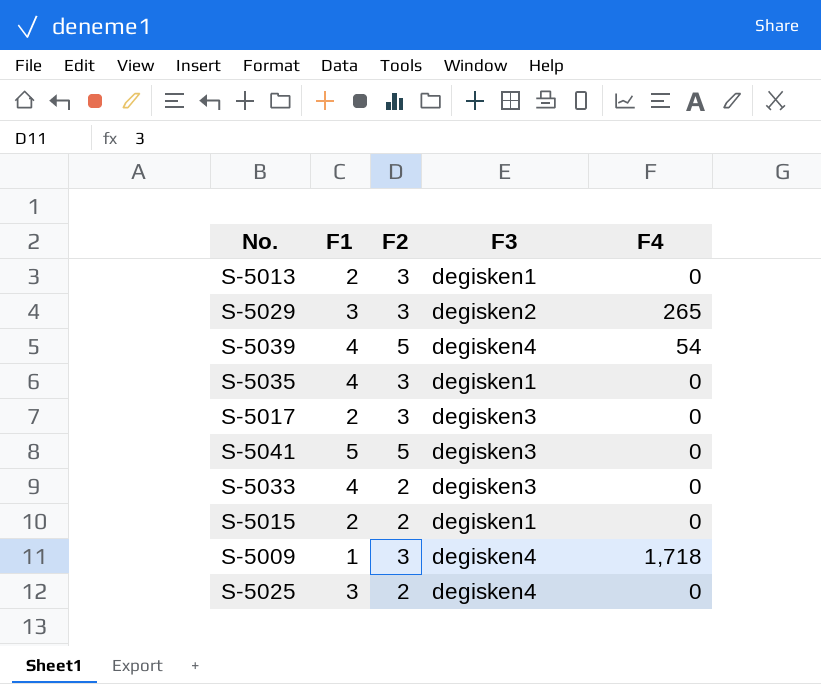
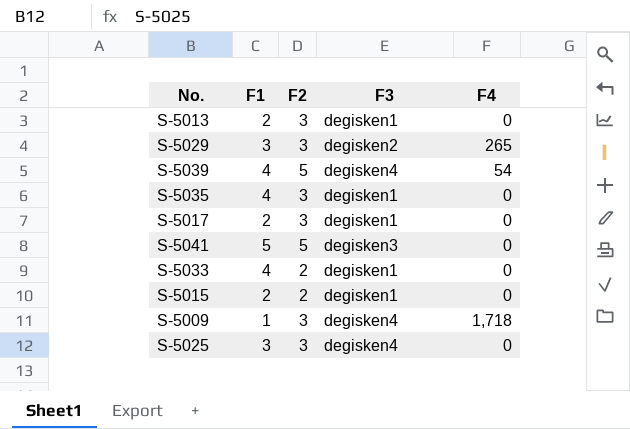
S-5017 | F3: degisken3 -> degisken1
S-5033 | F3: degisken3 -> degisken1
S-5025 | F2: 2 -> 3

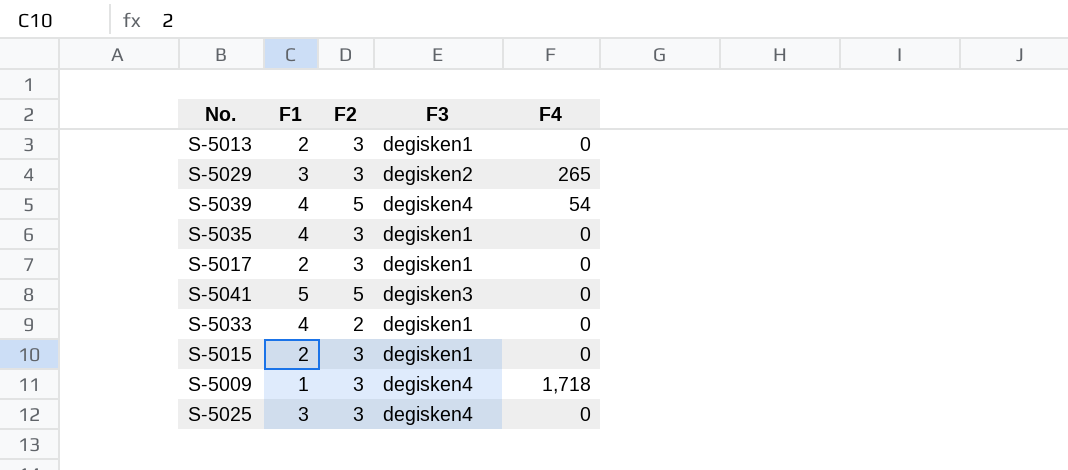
S-5015 | F2: 2 -> 3

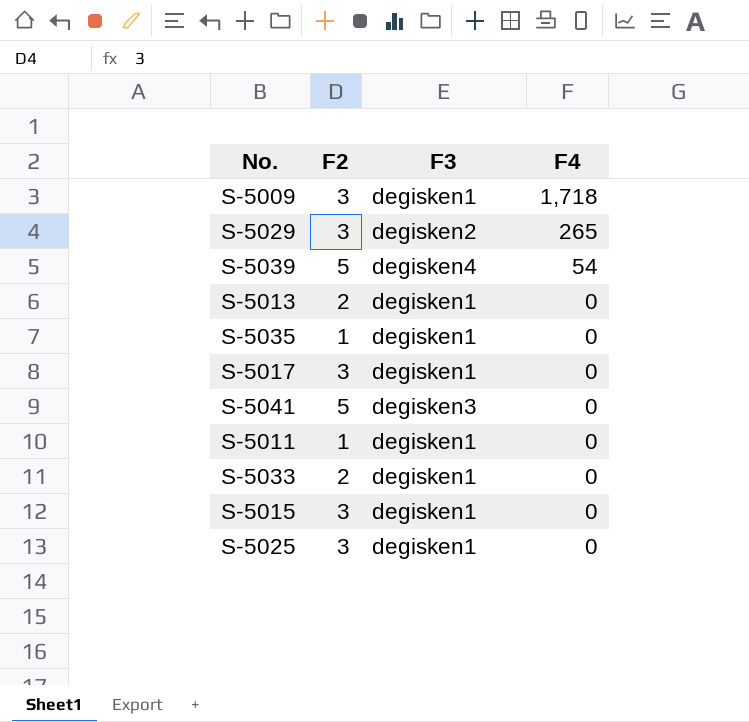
row order: none -> F4 descending
column F1 | position: 2 -> none
S-5009 | F3: degisken4 -> degisken1
S-5013 | F2: 3 -> 2
S-5035 | F2: 3 -> 1
row S-5011: none -> 1 | degisken1 | 0
S-5025 | F3: degisken4 -> degisken1

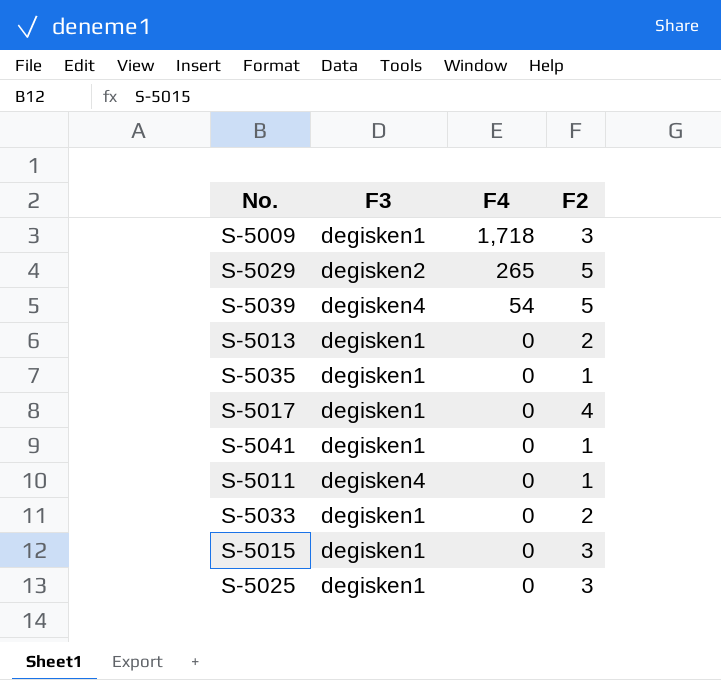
column F2 | position: 2 -> 4
S-5029 | F2: 3 -> 5
S-5017 | F2: 3 -> 4
S-5041 | F3: degisken3 -> degisken1
S-5041 | F2: 5 -> 1
S-5011 | F3: degisken1 -> degisken4

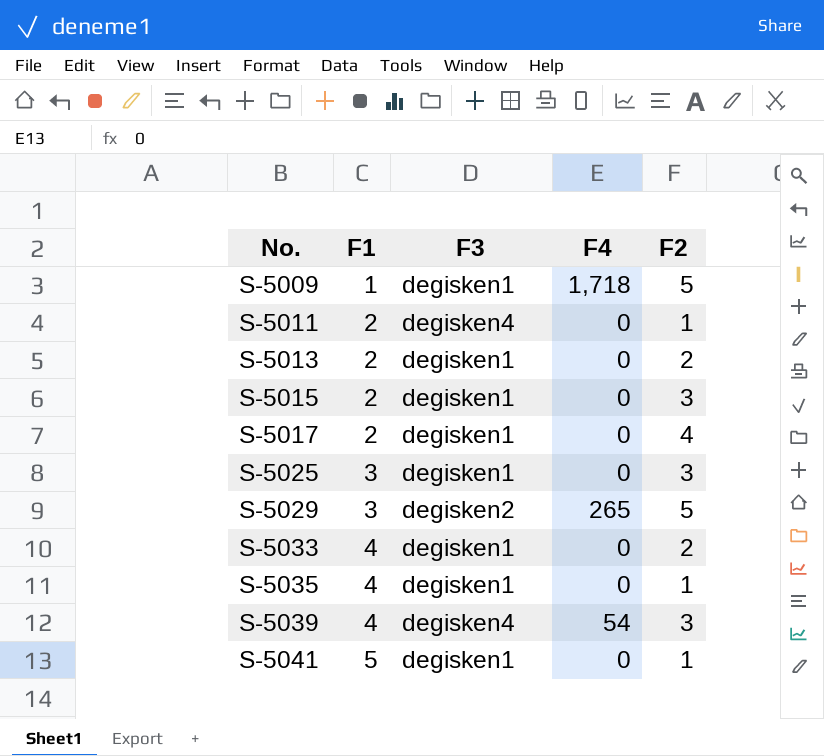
row order: F4 descending -> No. ascending
column F1 | position: none -> 2
S-5009 | F2: 3 -> 5
S-5039 | F2: 5 -> 3

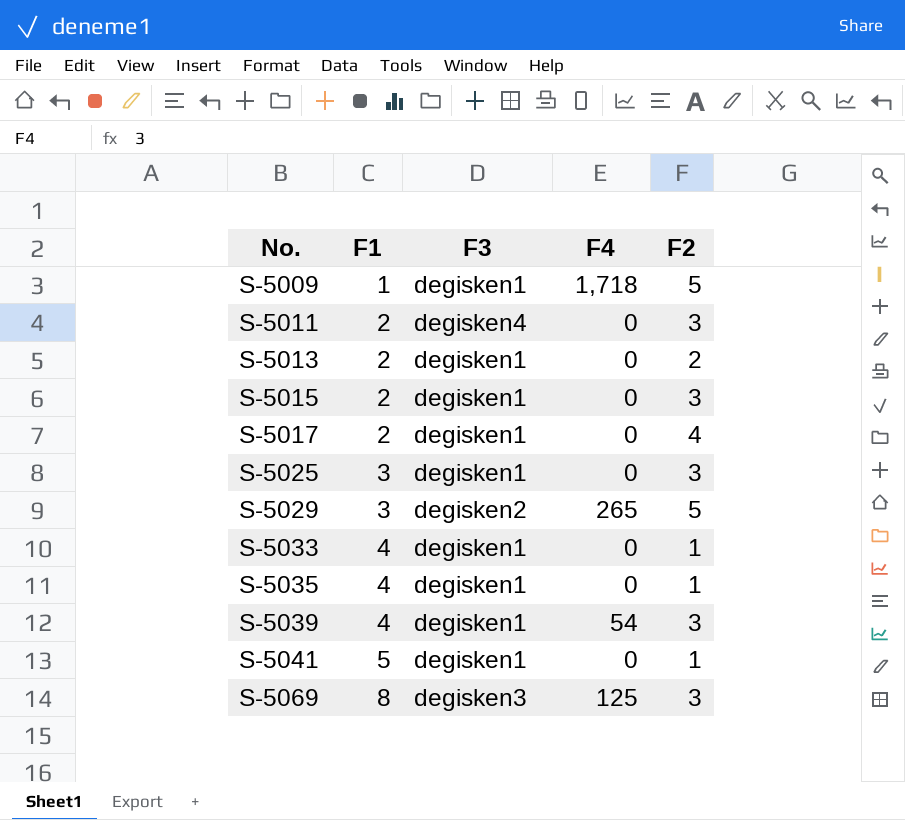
S-5011 | F2: 1 -> 3
S-5033 | F2: 2 -> 1
S-5039 | F3: degisken4 -> degisken1
row S-5069: none -> 8 | degisken3 | 125 | 3

